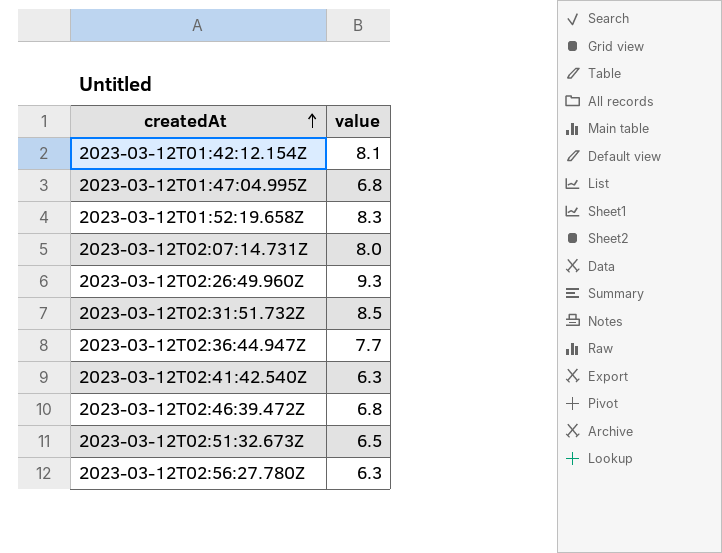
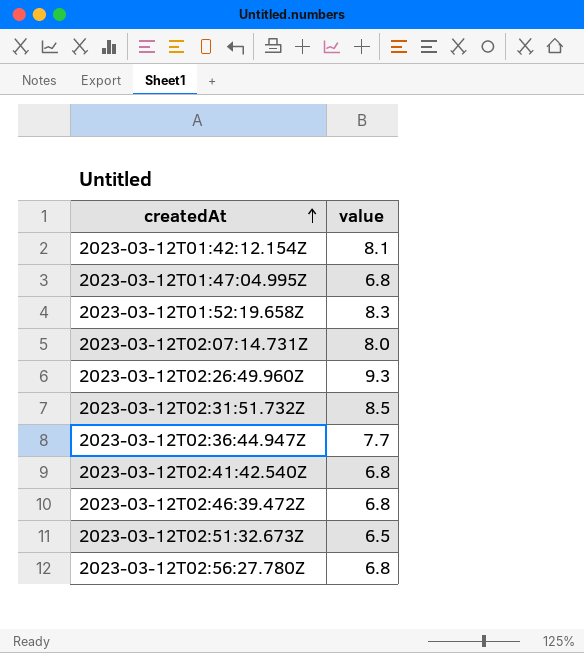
2023-03-12T02:41:42.540Z | value: 6.3 -> 6.8
2023-03-12T02:56:27.780Z | value: 6.3 -> 6.8

